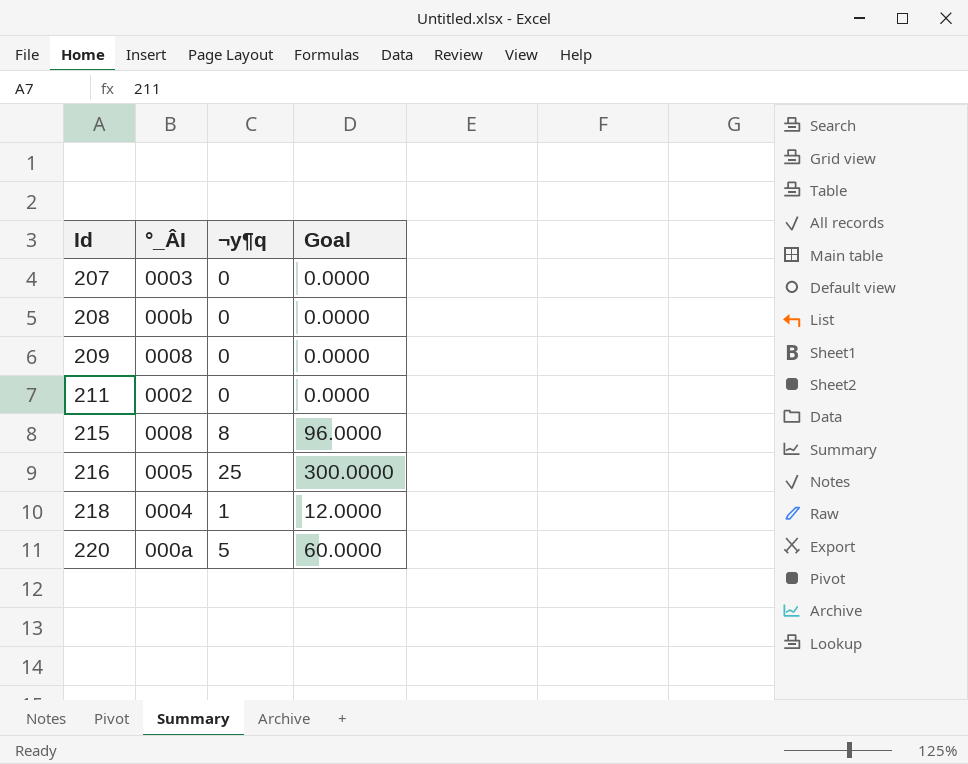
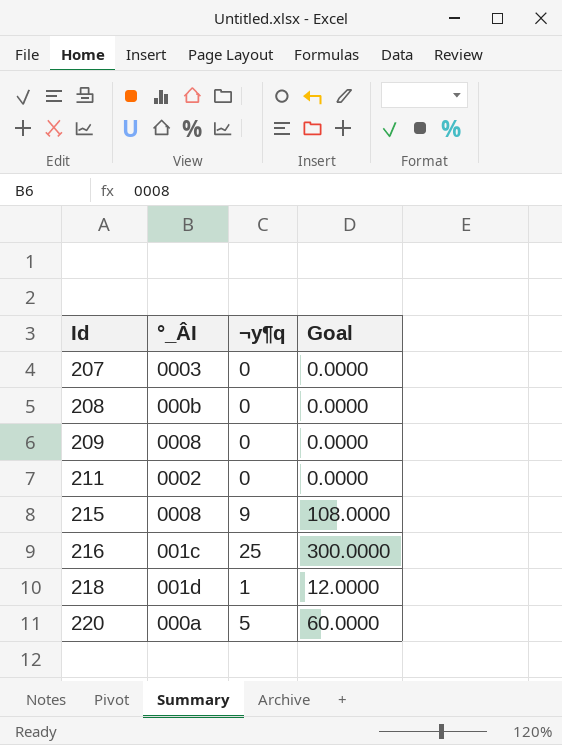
215 | ¬y¶q: 8 -> 9
215 | Goal: 96.0000 -> 108.0000
216 | °_ÂI: 0005 -> 001c
218 | °_ÂI: 0004 -> 001d

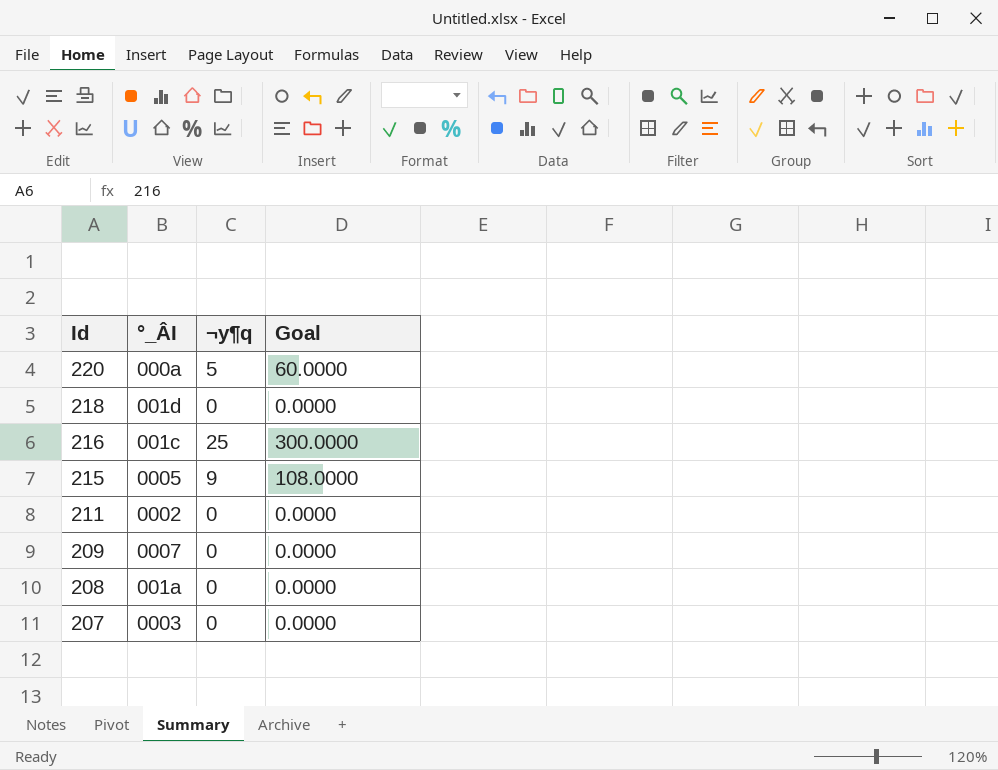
row order: Id ascending -> Id descending
218 | ¬y¶q: 1 -> 0
218 | Goal: 12.0000 -> 0.0000
215 | °_ÂI: 0008 -> 0005
209 | °_ÂI: 0008 -> 0007
208 | °_ÂI: 000b -> 001a

